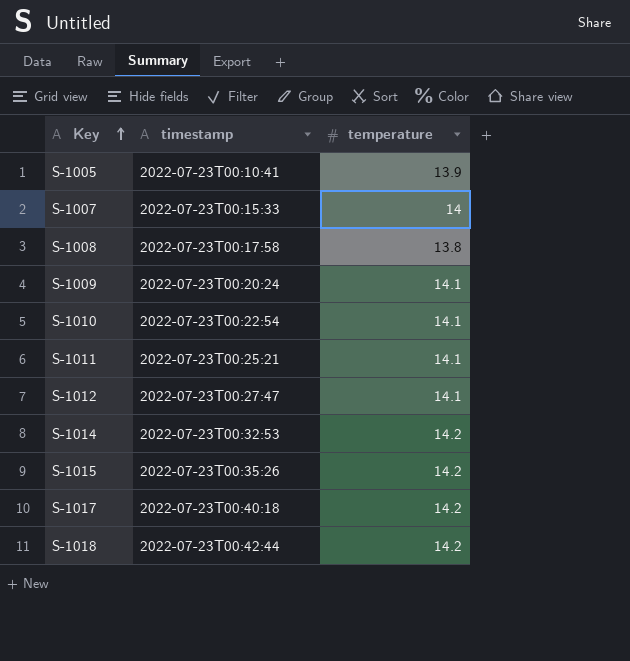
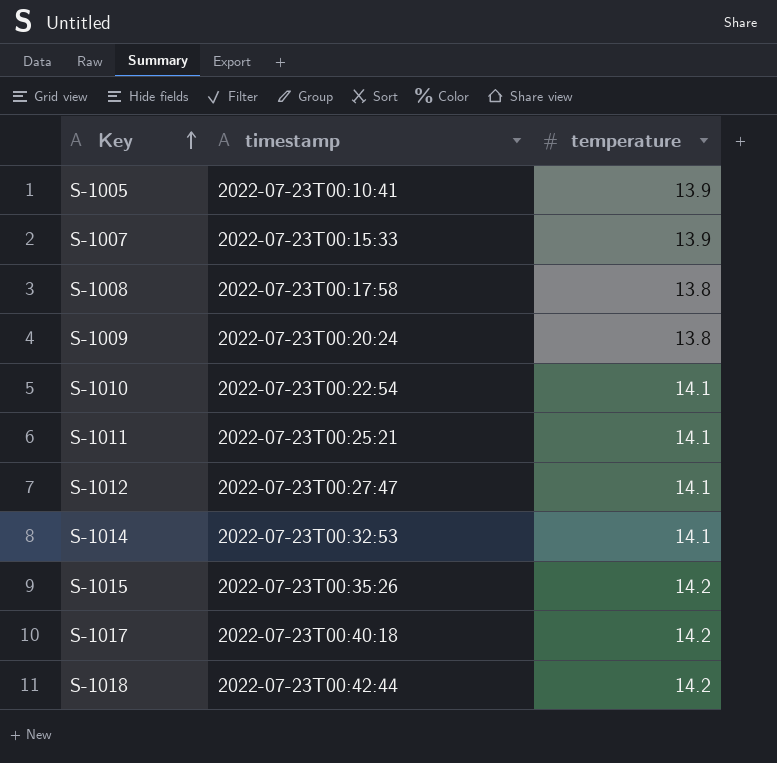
S-1007 | temperature: 14 -> 13.9
S-1009 | temperature: 14.1 -> 13.8
S-1014 | temperature: 14.2 -> 14.1

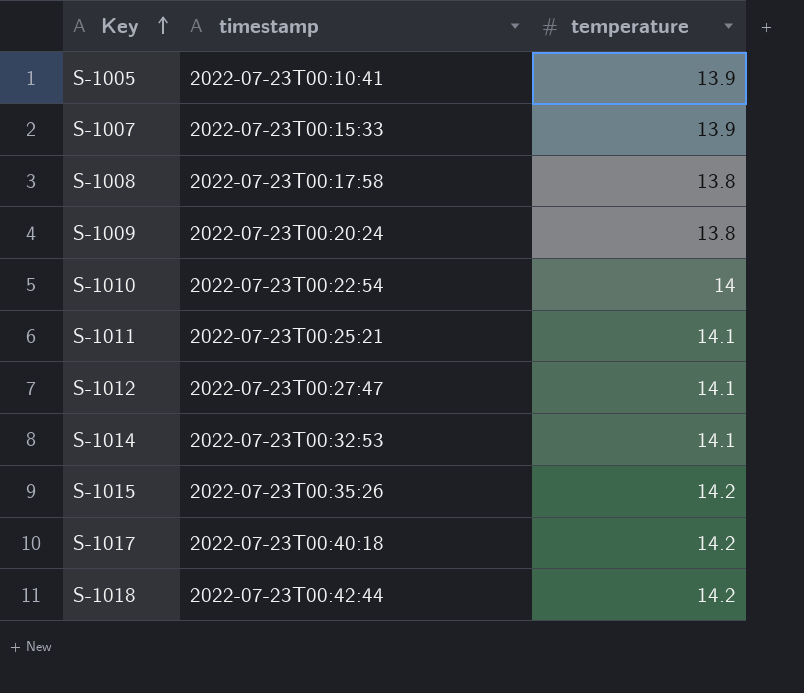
S-1010 | temperature: 14.1 -> 14

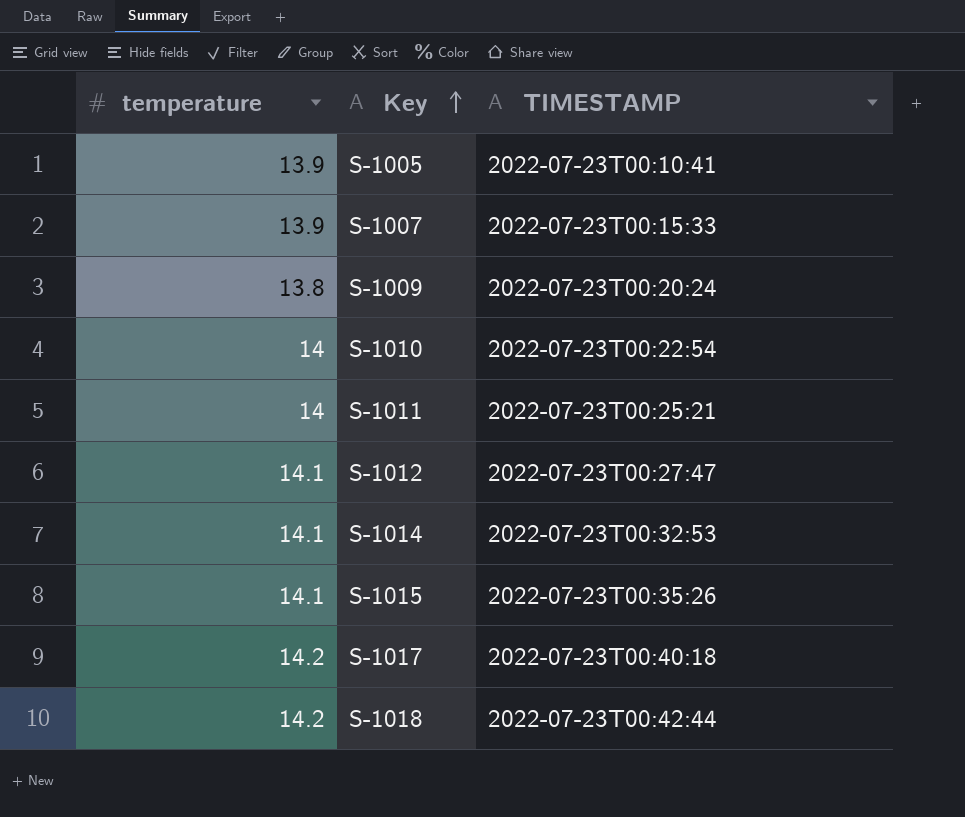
column temperature | position: 3 -> 1
column name: timestamp -> TIMESTAMP
row S-1008: 2022-07-23T00:17:58 | 13.8 -> none
S-1011 | temperature: 14.1 -> 14
S-1015 | temperature: 14.2 -> 14.1

